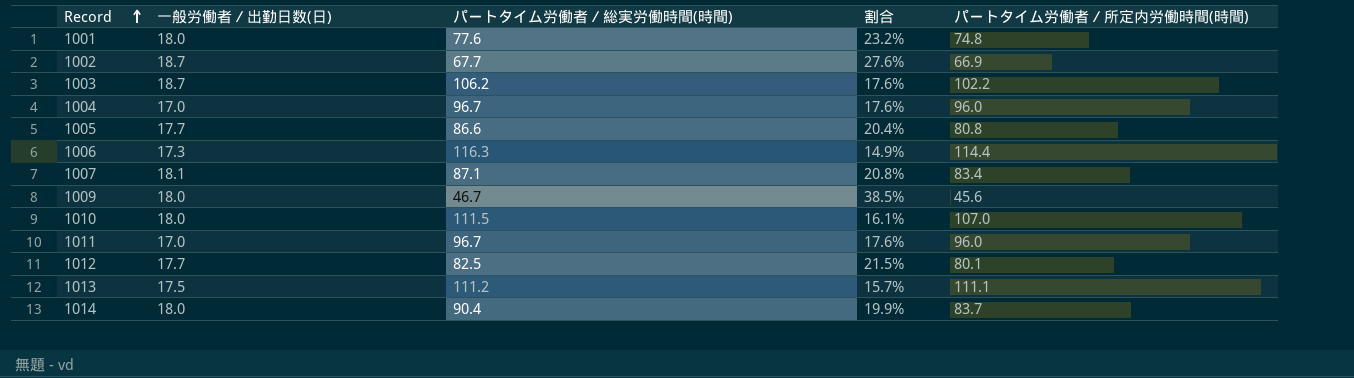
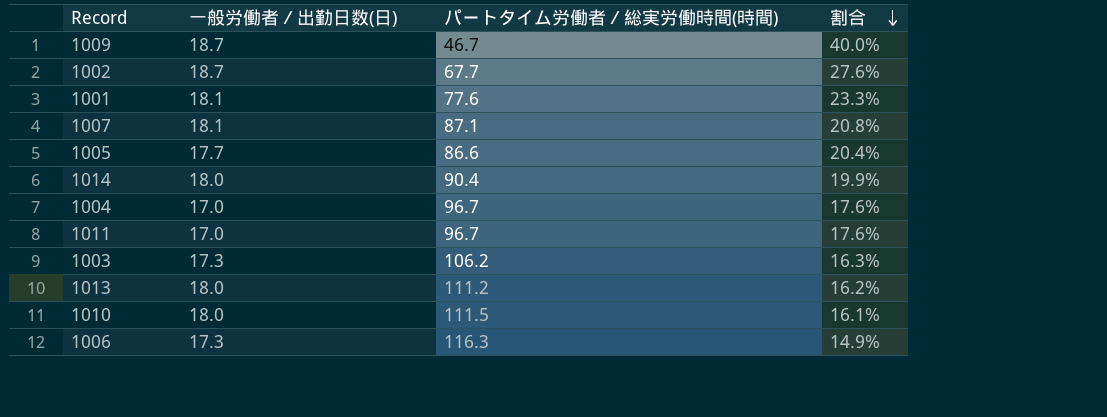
row order: Record ascending -> 割合 descending
column パートタイム労働者／所定内労働時間(時間) | position: 5 -> none
row 1012: 17.7 | 82.5 | 21.5% | 80.1 -> none
1009 | 一般労働者／出勤日数(日): 18.0 -> 18.7
1009 | 割合: 38.5% -> 40.0%
1001 | 一般労働者／出勤日数(日): 18.0 -> 18.1
1001 | 割合: 23.2% -> 23.3%
1003 | 一般労働者／出勤日数(日): 18.7 -> 17.3
1003 | 割合: 17.6% -> 16.3%
1013 | 一般労働者／出勤日数(日): 17.5 -> 18.0
1013 | 割合: 15.7% -> 16.2%

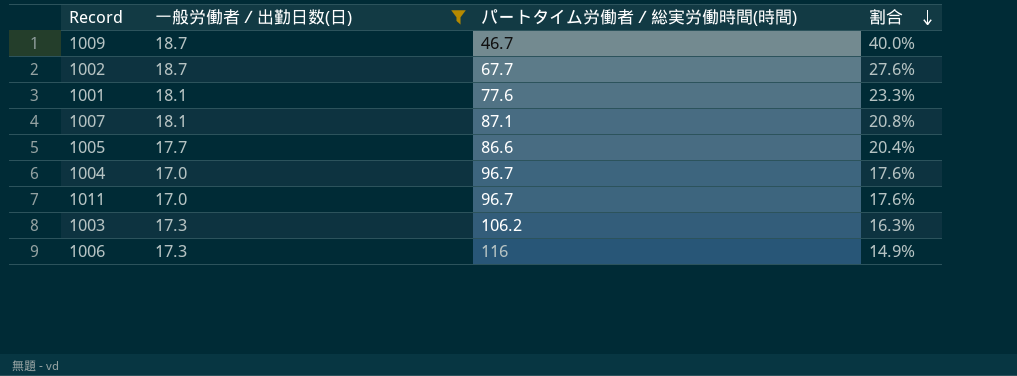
filter: none -> 一般労働者／出勤日数(日) != 18.0
1006 | パートタイム労働者／総実労働時間(時間): 116.3 -> 116

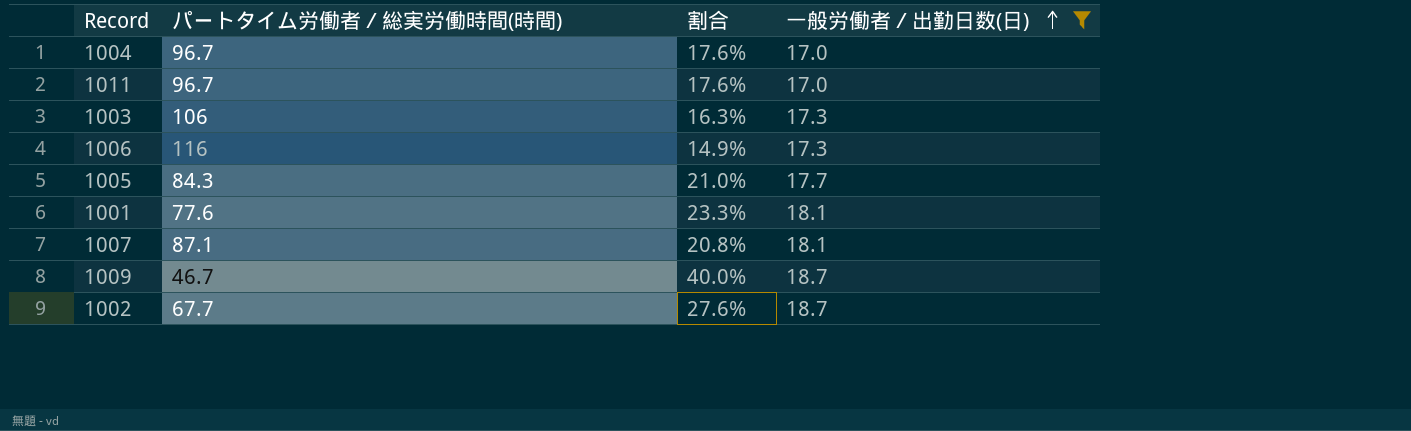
row order: 割合 descending -> 一般労働者／出勤日数(日) ascending
column 一般労働者／出勤日数(日) | position: 2 -> 4
1003 | パートタイム労働者／総実労働時間(時間): 106.2 -> 106
1005 | パートタイム労働者／総実労働時間(時間): 86.6 -> 84.3
1005 | 割合: 20.4% -> 21.0%

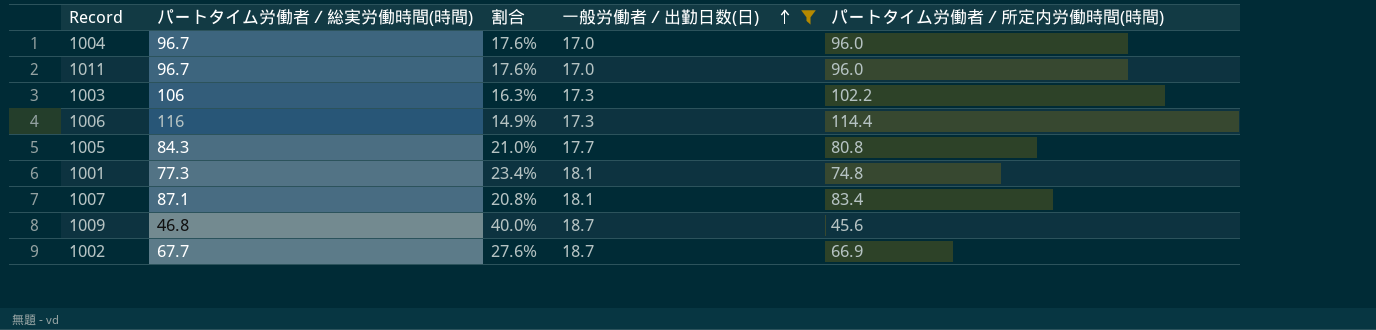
column パートタイム労働者／所定内労働時間(時間) | position: none -> 5
1001 | パートタイム労働者／総実労働時間(時間): 77.6 -> 77.3
1001 | 割合: 23.3% -> 23.4%
1009 | パートタイム労働者／総実労働時間(時間): 46.7 -> 46.8

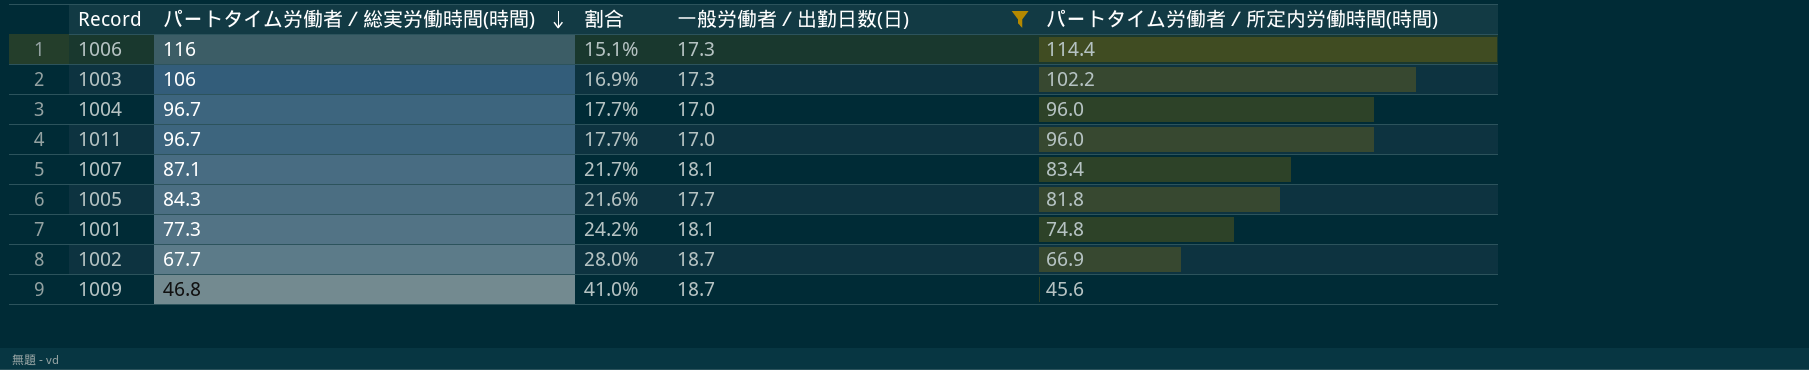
row order: 一般労働者／出勤日数(日) ascending -> パートタイム労働者／総実労働時間(時間) descending
column 割合 | formula: [一般労働者／出勤日数(日)] / [パートタイム労働者／総実労働時間(時間)] -> [一般労働者／出勤日数(日)] / [パートタイム労働者／所定内労働時間(時間)]
1005 | パートタイム労働者／所定内労働時間(時間): 80.8 -> 81.8

